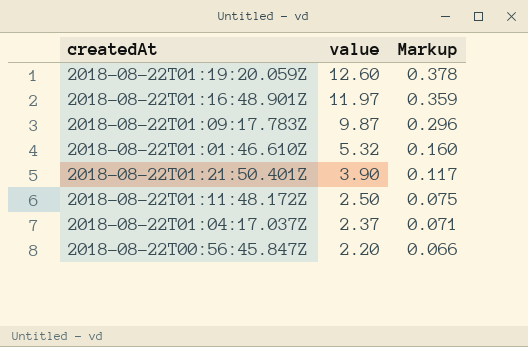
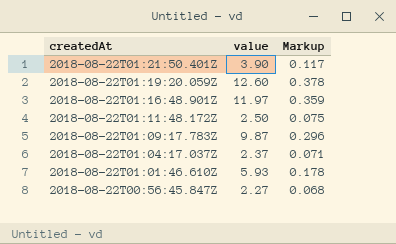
row order: value descending -> createdAt descending
2018-08-22T01:01:46.610Z | value: 5.32 -> 5.93
2018-08-22T01:01:46.610Z | Markup: 0.160 -> 0.178
2018-08-22T00:56:45.847Z | value: 2.20 -> 2.27
2018-08-22T00:56:45.847Z | Markup: 0.066 -> 0.068

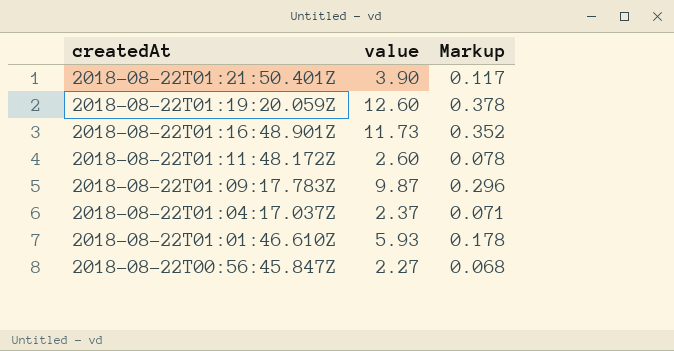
2018-08-22T01:16:48.901Z | value: 11.97 -> 11.73
2018-08-22T01:16:48.901Z | Markup: 0.359 -> 0.352
2018-08-22T01:11:48.172Z | value: 2.50 -> 2.60
2018-08-22T01:11:48.172Z | Markup: 0.075 -> 0.078

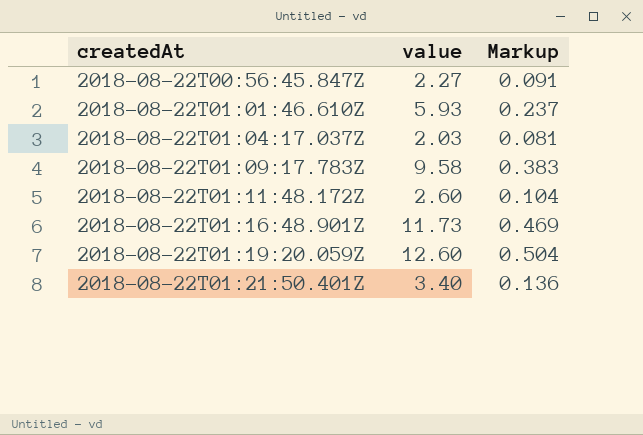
row order: createdAt descending -> createdAt ascending
column Markup | formula: [value] * 0.03 -> [value] * 0.04
2018-08-22T01:04:17.037Z | value: 2.37 -> 2.03
2018-08-22T01:09:17.783Z | value: 9.87 -> 9.58
2018-08-22T01:21:50.401Z | value: 3.90 -> 3.40

